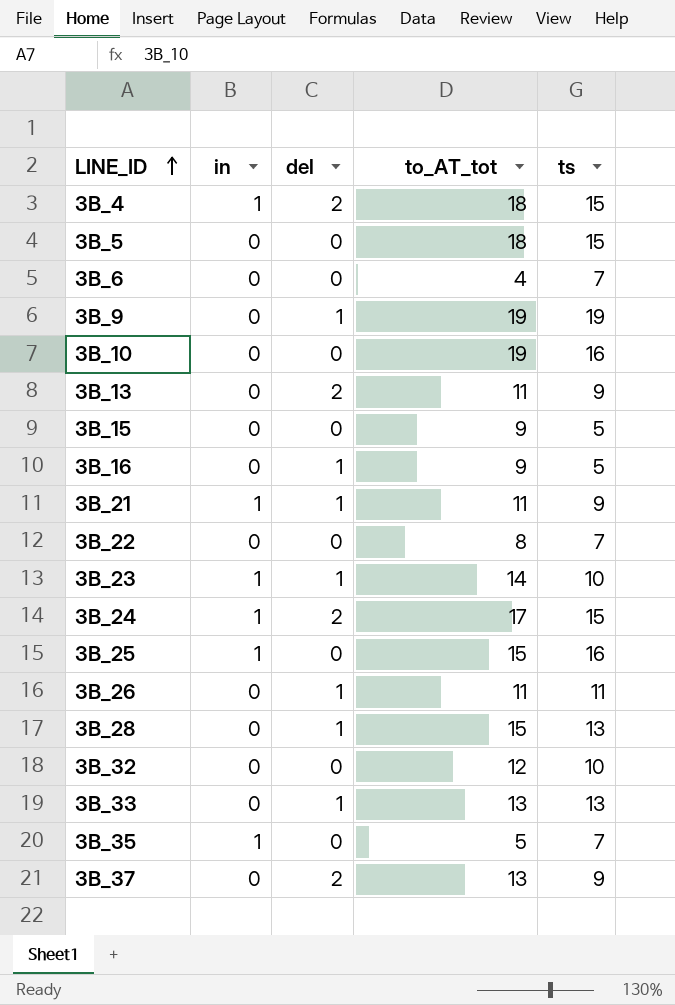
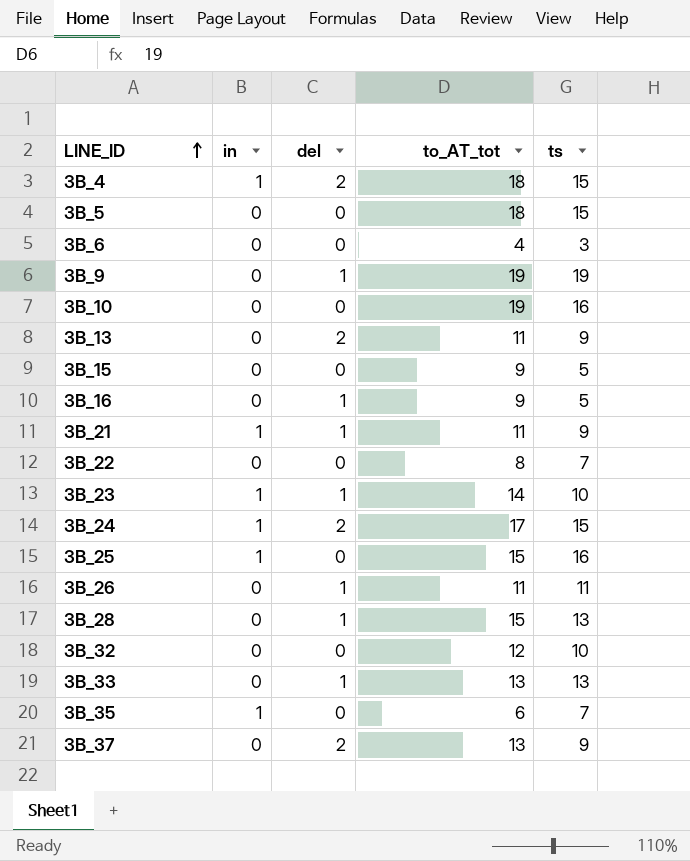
3B_6 | ts: 7 -> 3
3B_35 | to_AT_tot: 5 -> 6

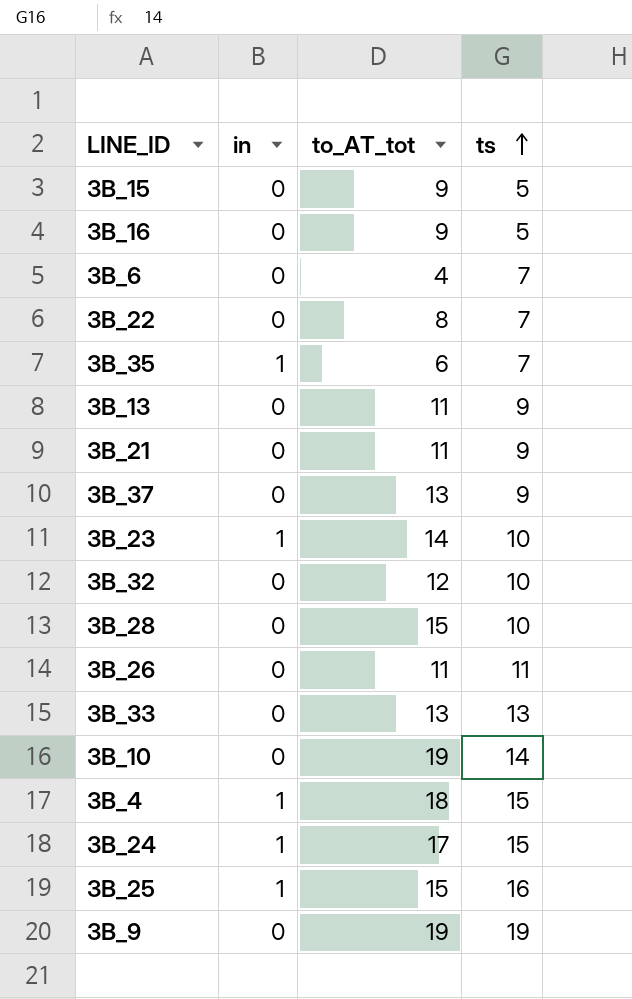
row order: LINE_ID ascending -> ts ascending
column del | position: 3 -> none
row 3B_5: 0 | 0 | 18 | 15 -> none
3B_6 | ts: 3 -> 7
3B_21 | in: 1 -> 0
3B_28 | ts: 13 -> 10
3B_10 | ts: 16 -> 14

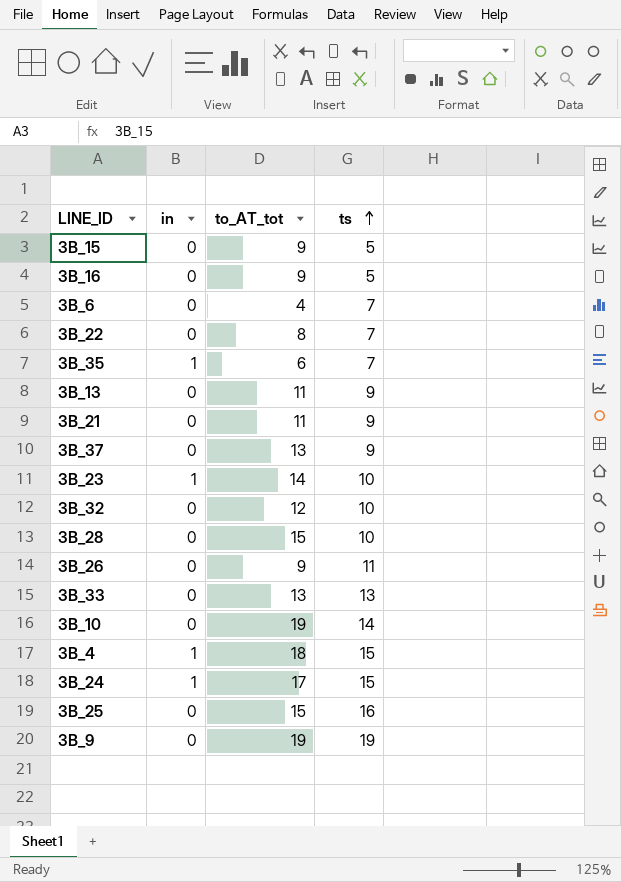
3B_26 | to_AT_tot: 11 -> 9
3B_25 | in: 1 -> 0

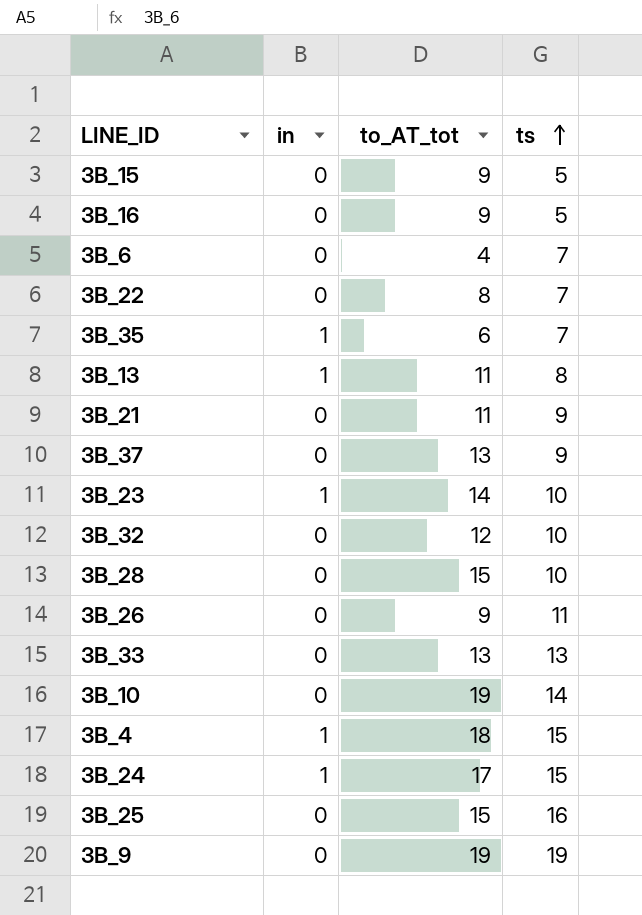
3B_13 | in: 0 -> 1
3B_13 | ts: 9 -> 8

